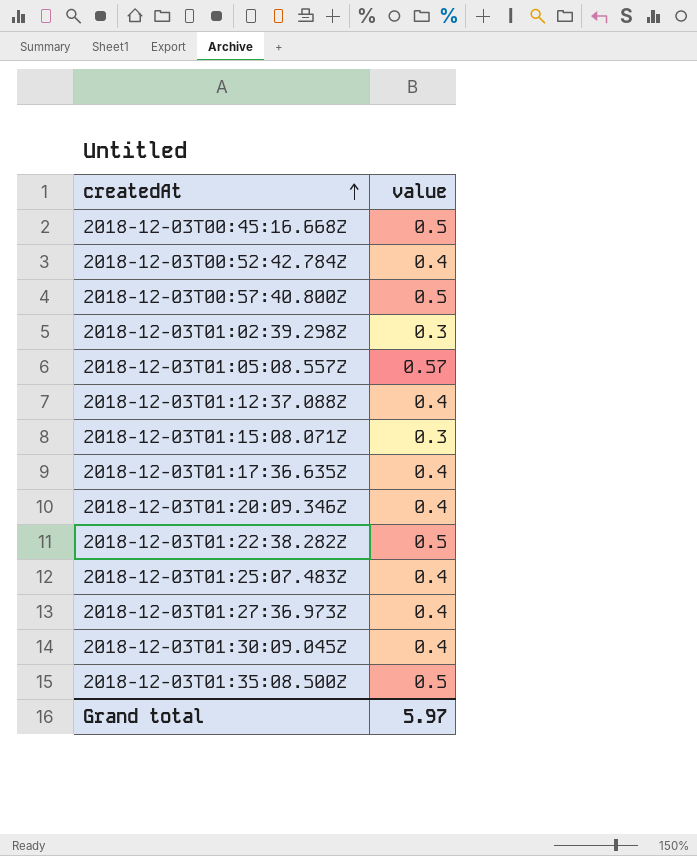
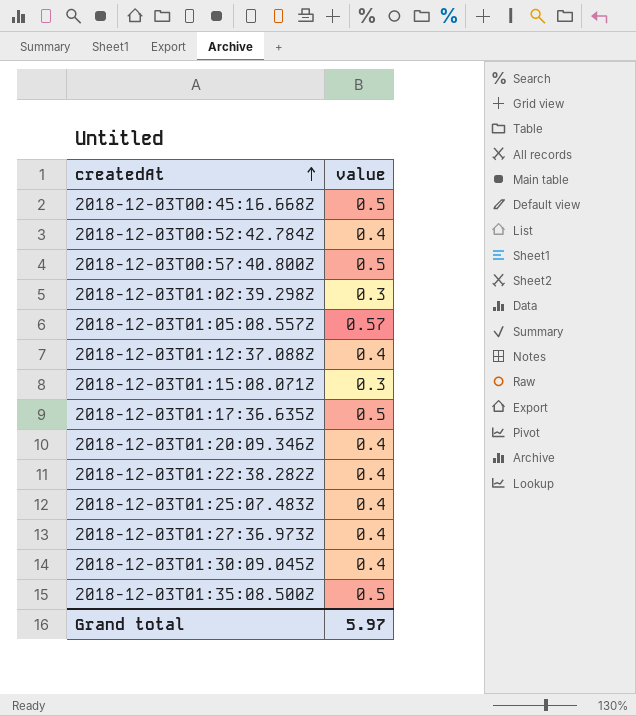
2018-12-03T01:17:36.635Z | value: 0.4 -> 0.5
2018-12-03T01:22:38.282Z | value: 0.5 -> 0.4

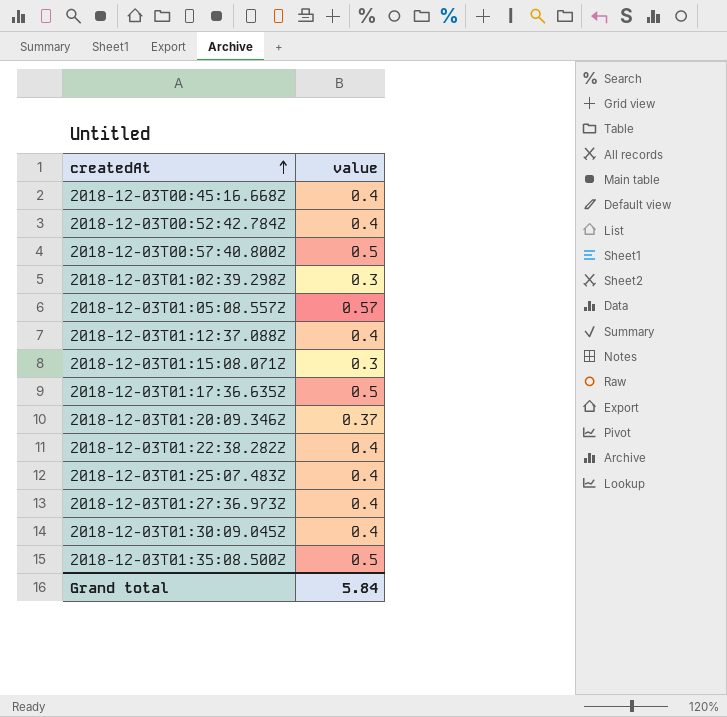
2018-12-03T00:45:16.668Z | value: 0.5 -> 0.4
2018-12-03T01:20:09.346Z | value: 0.4 -> 0.37
Grand total | value: 5.97 -> 5.84

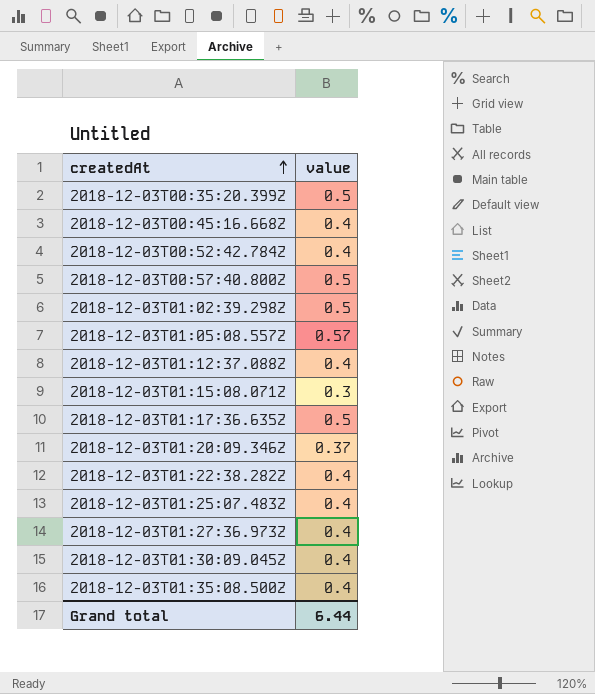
row 2018-12-03T00:35:20.399Z: none -> 0.5
2018-12-03T01:02:39.298Z | value: 0.3 -> 0.5
2018-12-03T01:35:08.500Z | value: 0.5 -> 0.4
Grand total | value: 5.84 -> 6.44

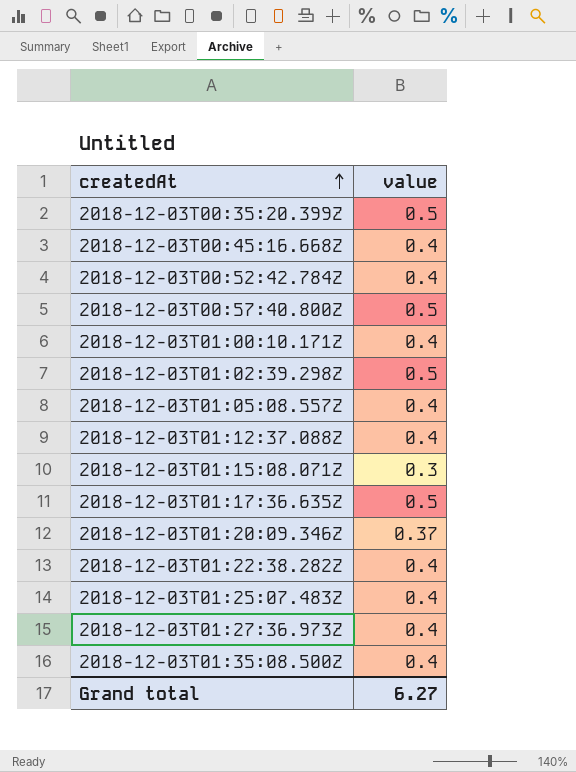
row 2018-12-03T01:30:09.045Z: 0.4 -> none
row 2018-12-03T01:00:10.171Z: none -> 0.4
2018-12-03T01:05:08.557Z | value: 0.57 -> 0.4
Grand total | value: 6.44 -> 6.27

